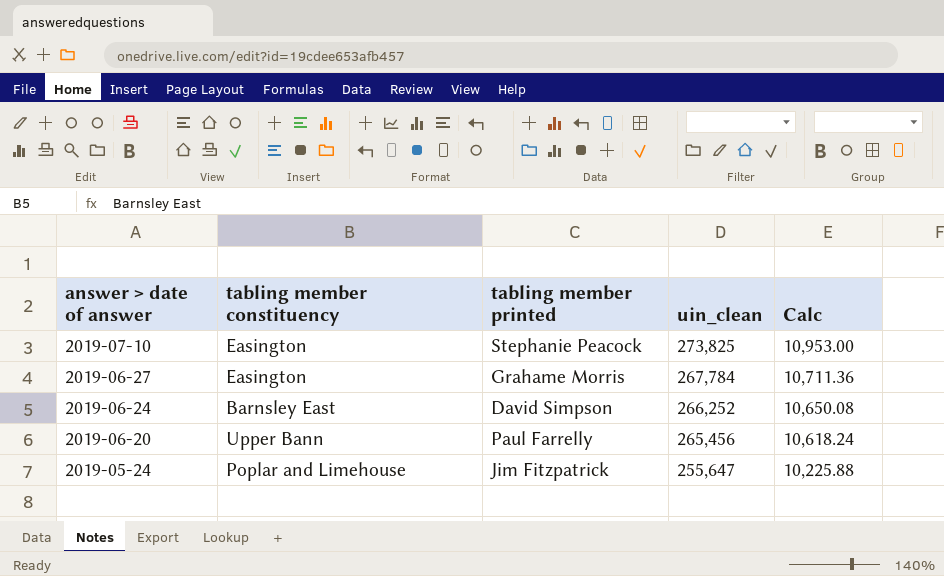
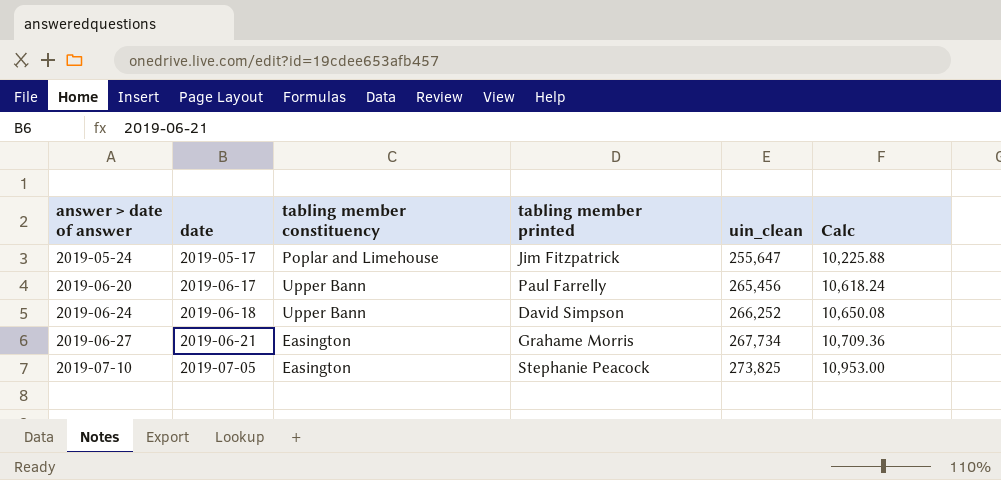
row order: answer > date of answer descending -> answer > date of answer ascending
column date | position: none -> 2
2019-06-24 | tabling member constituency: Barnsley East -> Upper Bann
2019-06-27 | uin_clean: 267,784 -> 267,734
2019-06-27 | Calc: 10,711.36 -> 10,709.36

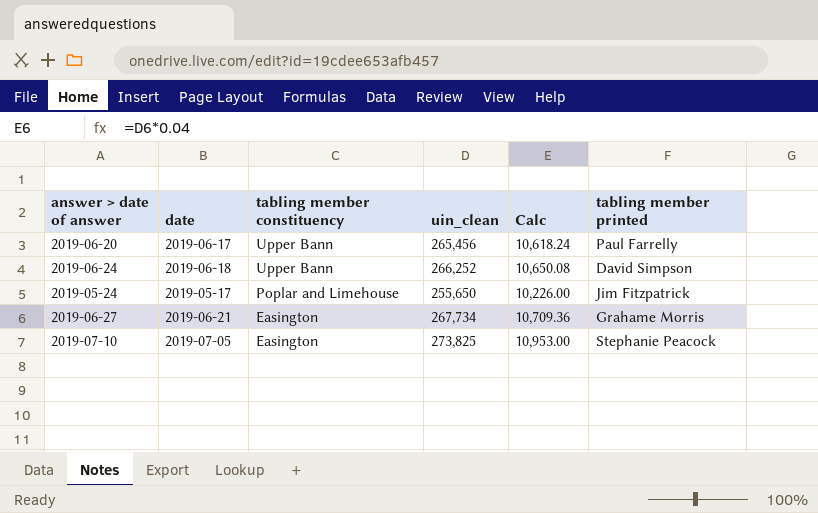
row order: answer > date of answer ascending -> tabling member constituency descending
column tabling member printed | position: 4 -> 6
2019-05-24 | uin_clean: 255,647 -> 255,650
2019-05-24 | Calc: 10,225.88 -> 10,226.00

